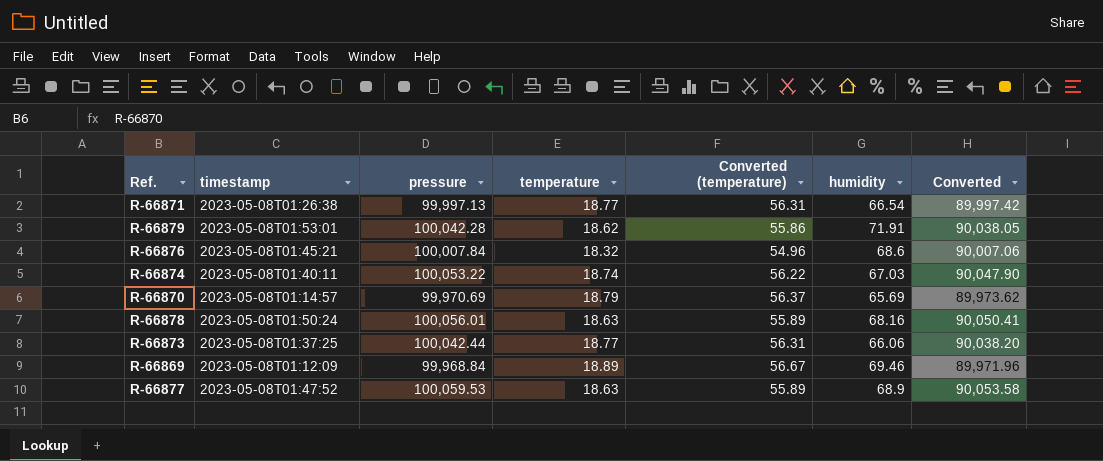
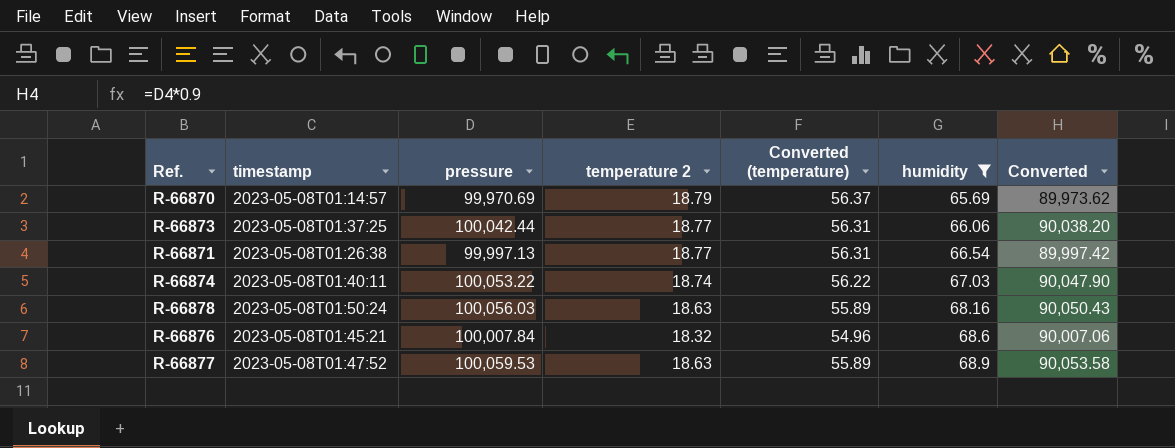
filter: none -> humidity <= 68.9
row order: none -> humidity ascending
column name: temperature -> temperature 2
R-66878 | pressure: 100,056.01 -> 100,056.03
R-66878 | Converted: 90,050.41 -> 90,050.43

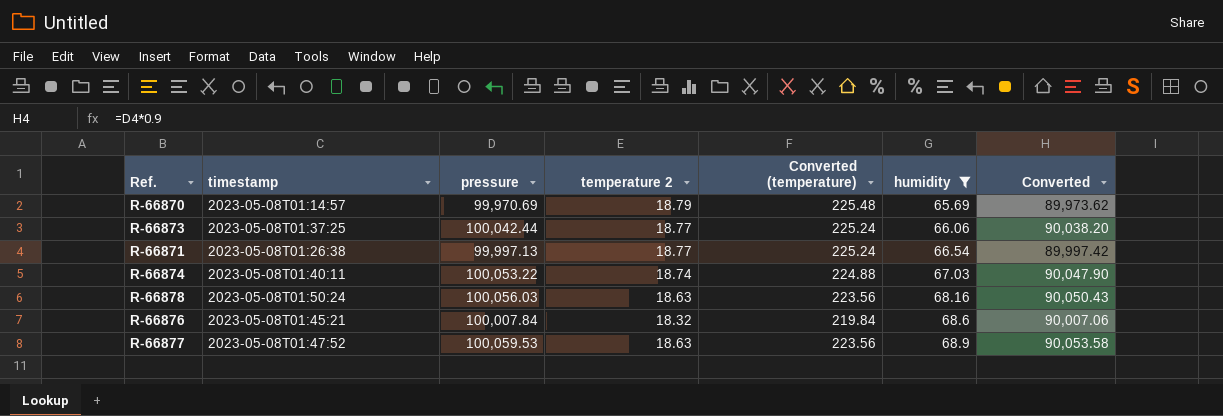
column Converted (temperature) | formula: [temperature 2] * 3 -> [temperature 2] * 12

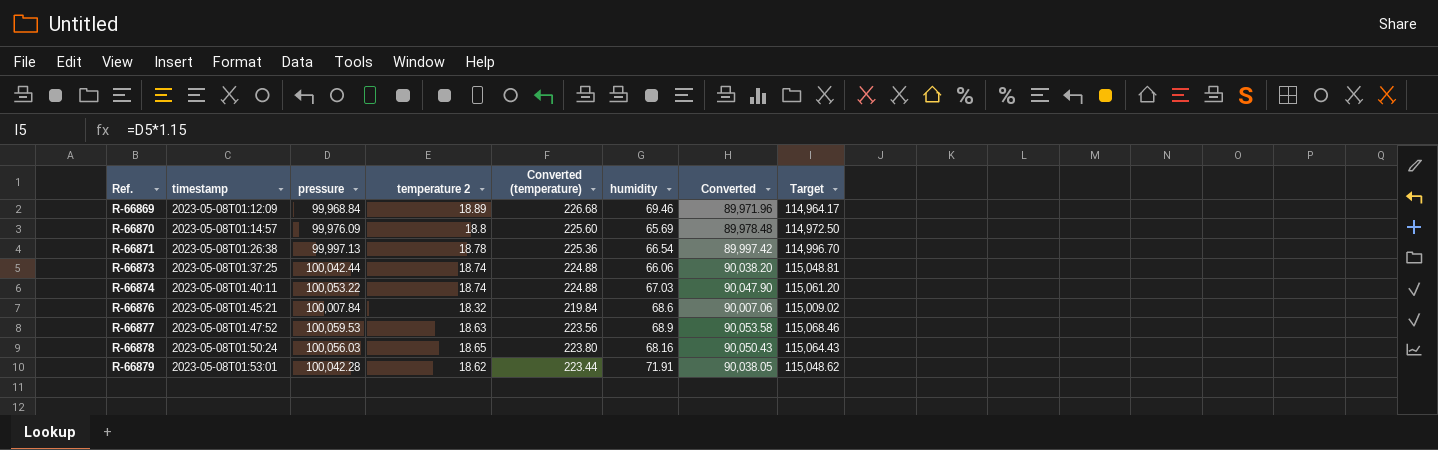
filter: humidity <= 68.9 -> none
row order: humidity ascending -> Ref. ascending
column Target | formula: none -> [pressure] * 1.15
R-66870 | pressure: 99,970.69 -> 99,976.09
R-66870 | temperature 2: 18.79 -> 18.8
R-66870 | Converted (temperature): 225.48 -> 225.60
R-66870 | Converted: 89,973.62 -> 89,978.48
R-66871 | temperature 2: 18.77 -> 18.78
R-66871 | Converted (temperature): 225.24 -> 225.36
R-66873 | temperature 2: 18.77 -> 18.74
R-66873 | Converted (temperature): 225.24 -> 224.88
R-66878 | temperature 2: 18.63 -> 18.65
R-66878 | Converted (temperature): 223.56 -> 223.80

